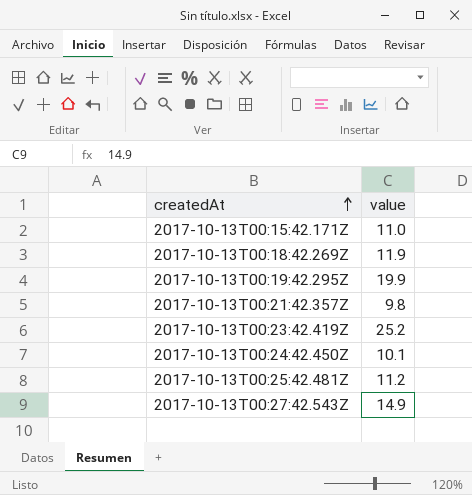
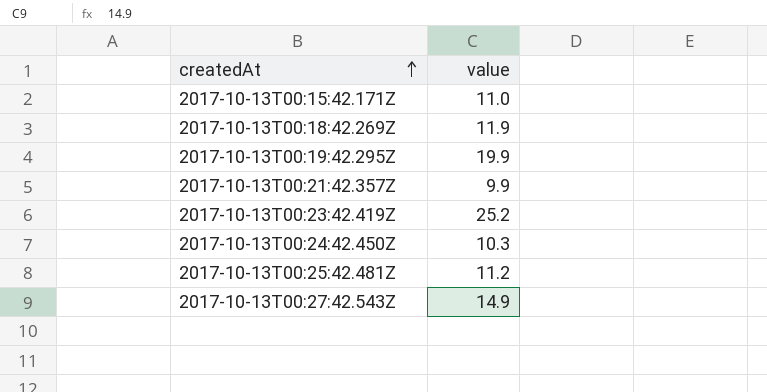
2017-10-13T00:21:42.357Z | value: 9.8 -> 9.9
2017-10-13T00:24:42.450Z | value: 10.1 -> 10.3

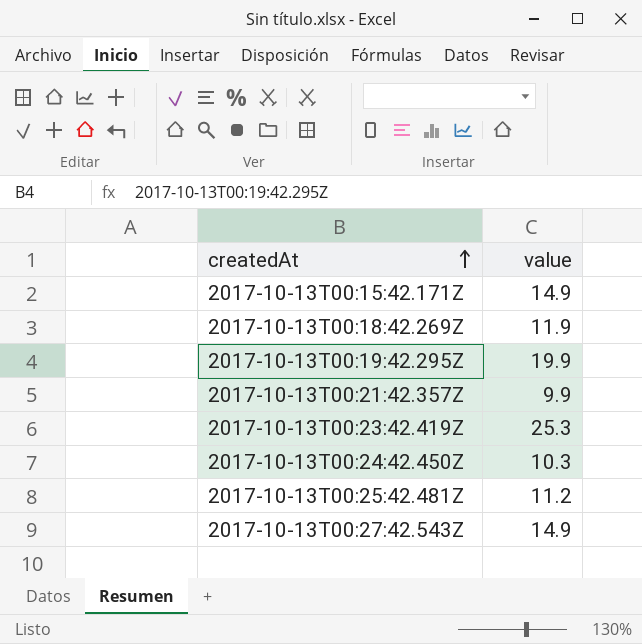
2017-10-13T00:15:42.171Z | value: 11.0 -> 14.9
2017-10-13T00:23:42.419Z | value: 25.2 -> 25.3

